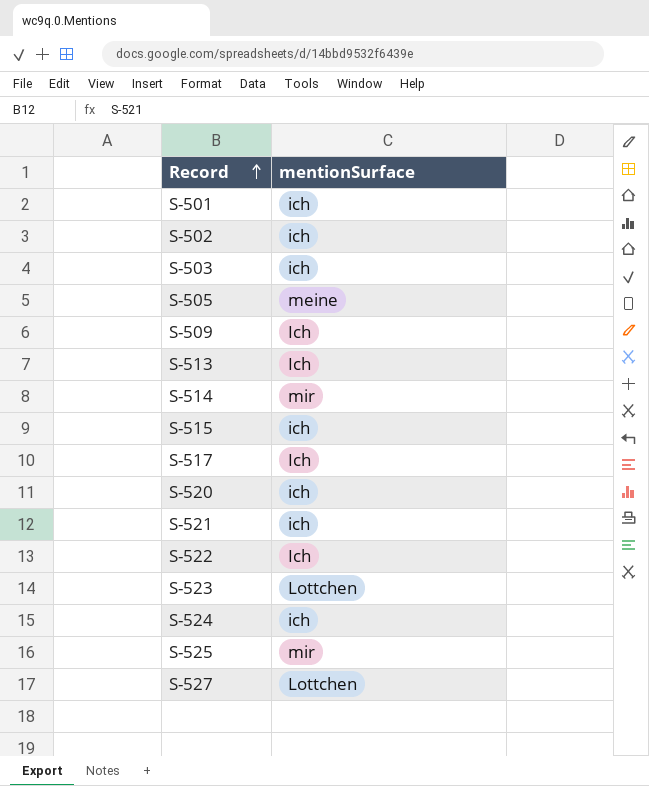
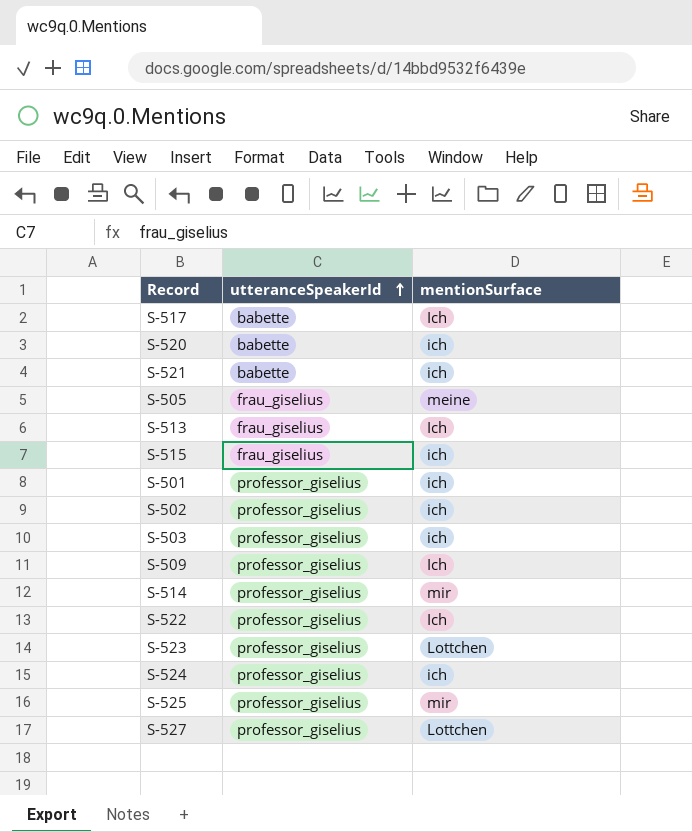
row order: Record ascending -> utteranceSpeakerId ascending
column utteranceSpeakerId | position: none -> 2

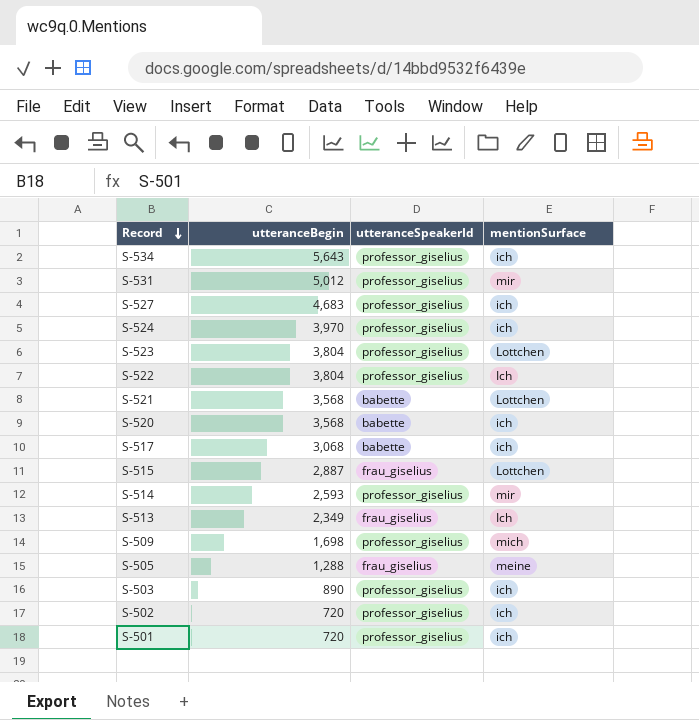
row order: utteranceSpeakerId ascending -> Record descending
column utteranceBegin | position: none -> 2
row S-525: professor_giselius | mir -> none
row S-534: none -> 5,643 | professor_giselius | ich
row S-531: none -> 5,012 | professor_giselius | mir
S-527 | mentionSurface: Lottchen -> ich
S-521 | mentionSurface: ich -> Lottchen
S-517 | mentionSurface: Ich -> ich
S-515 | mentionSurface: ich -> Lottchen
S-509 | mentionSurface: Ich -> mich

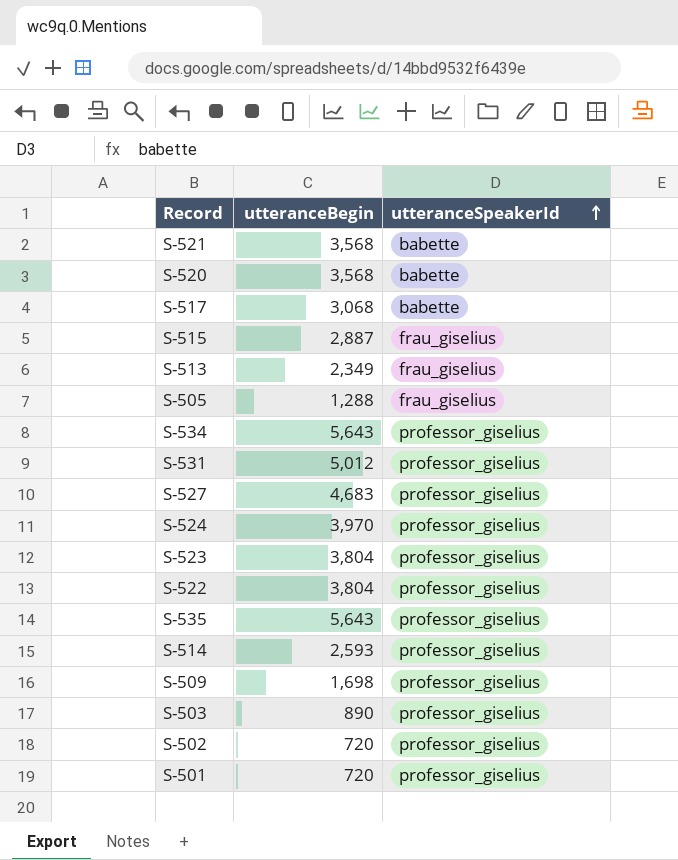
row order: Record descending -> utteranceSpeakerId ascending
column mentionSurface | position: 4 -> none
row S-535: none -> 5,643 | professor_giselius

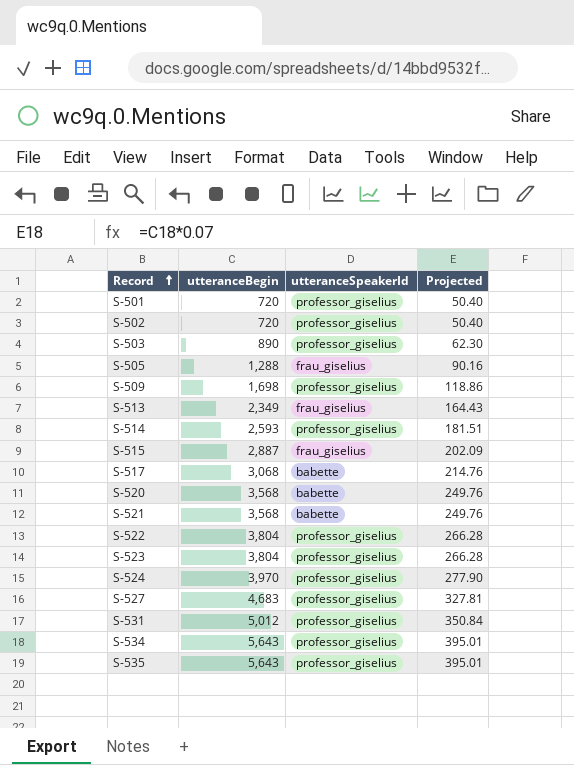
row order: utteranceSpeakerId ascending -> Record ascending
column Projected | formula: none -> [utteranceBegin] * 0.07

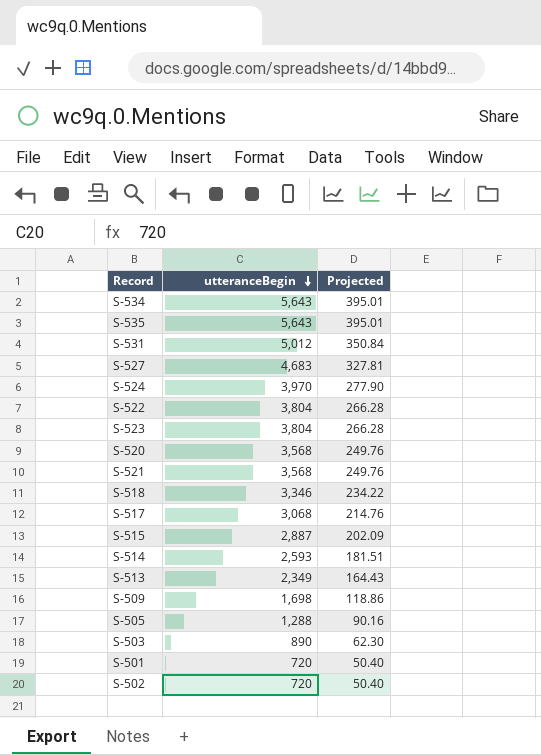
row order: Record ascending -> utteranceBegin descending
column utteranceSpeakerId | position: 3 -> none
row S-518: none -> 3,346 | 234.22

